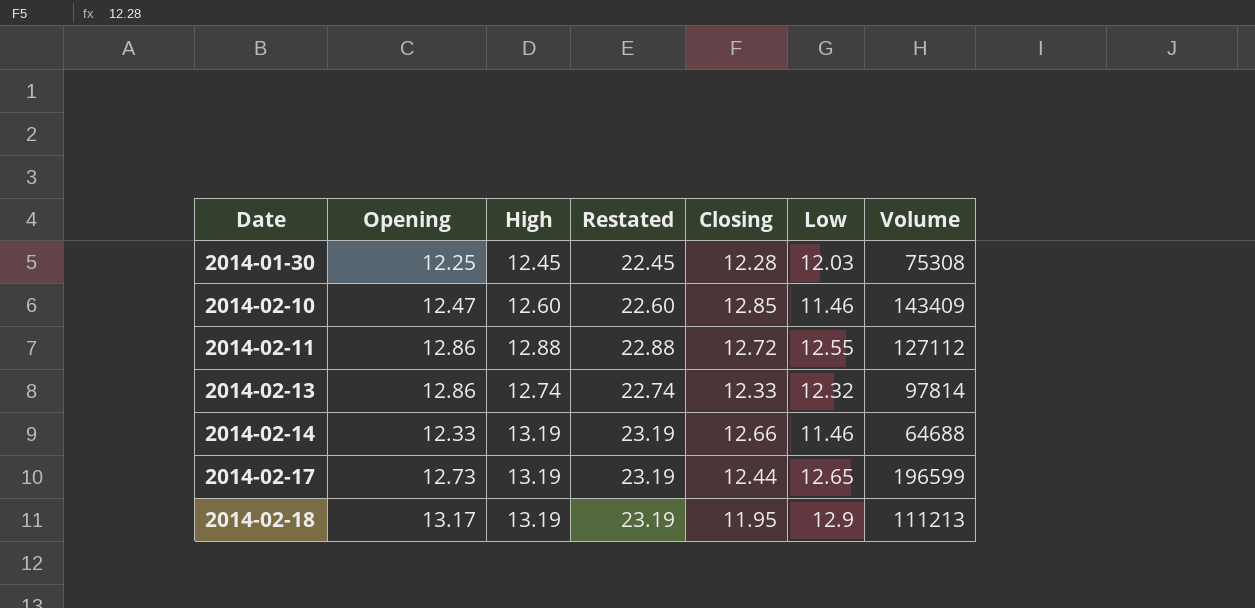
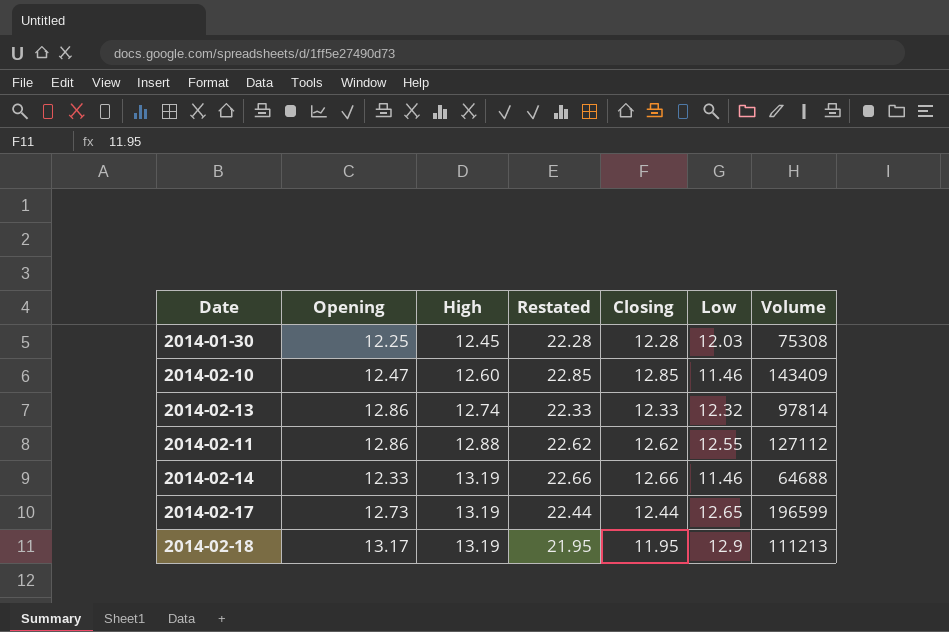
row order: Date ascending -> High ascending
column Restated | formula: [High] + 10 -> [Closing] + 10
2014-02-11 | Closing: 12.72 -> 12.62

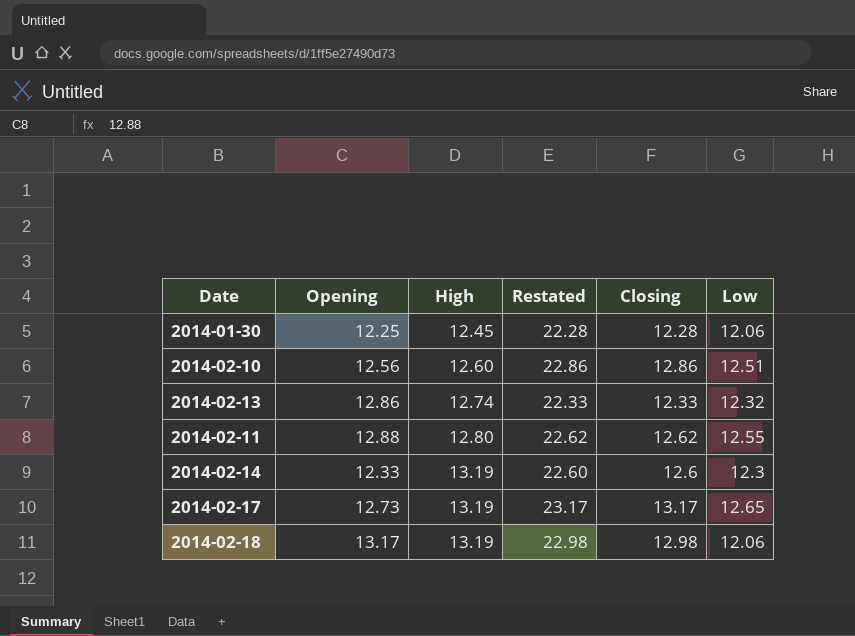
column Volume | position: 7 -> none
2014-01-30 | Low: 12.03 -> 12.06
2014-02-10 | Opening: 12.47 -> 12.56
2014-02-10 | Restated: 22.85 -> 22.86
2014-02-10 | Closing: 12.85 -> 12.86
2014-02-10 | Low: 11.46 -> 12.51
2014-02-11 | Opening: 12.86 -> 12.88
2014-02-11 | High: 12.88 -> 12.80
2014-02-14 | Restated: 22.66 -> 22.60
2014-02-14 | Closing: 12.66 -> 12.6
2014-02-14 | Low: 11.46 -> 12.3
2014-02-17 | Restated: 22.44 -> 23.17
2014-02-17 | Closing: 12.44 -> 13.17
2014-02-18 | Restated: 21.95 -> 22.98
2014-02-18 | Closing: 11.95 -> 12.98
2014-02-18 | Low: 12.9 -> 12.06

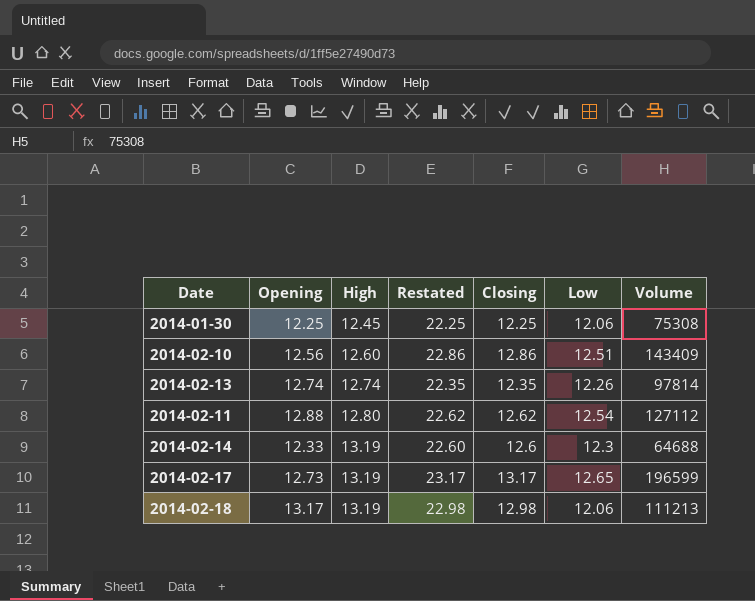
column Volume | position: none -> 7
2014-01-30 | Restated: 22.28 -> 22.25
2014-01-30 | Closing: 12.28 -> 12.25
2014-02-13 | Opening: 12.86 -> 12.74
2014-02-13 | Restated: 22.33 -> 22.35
2014-02-13 | Closing: 12.33 -> 12.35
2014-02-13 | Low: 12.32 -> 12.26
2014-02-11 | Low: 12.55 -> 12.54

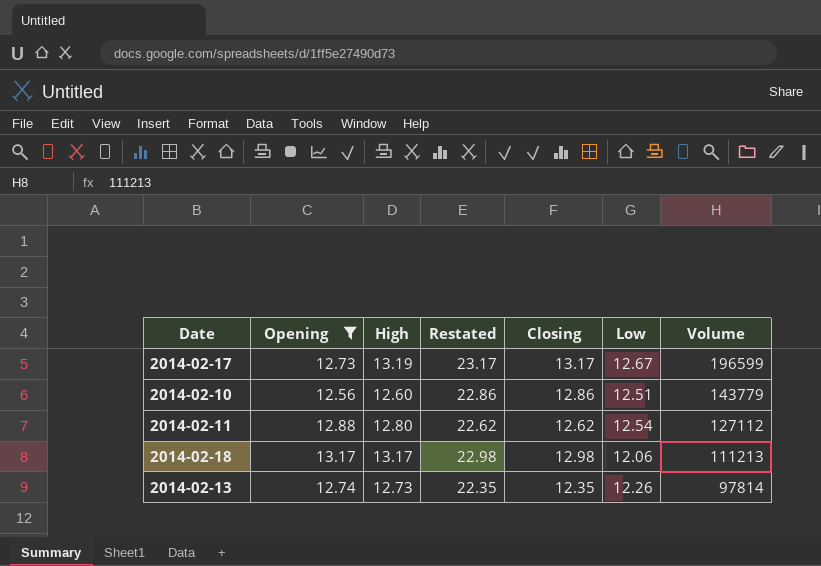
filter: none -> Opening >= 12.56
row order: High ascending -> Volume descending
2014-02-17 | Low: 12.65 -> 12.67
2014-02-10 | Volume: 143409 -> 143779
2014-02-18 | High: 13.19 -> 13.17
2014-02-13 | High: 12.74 -> 12.73

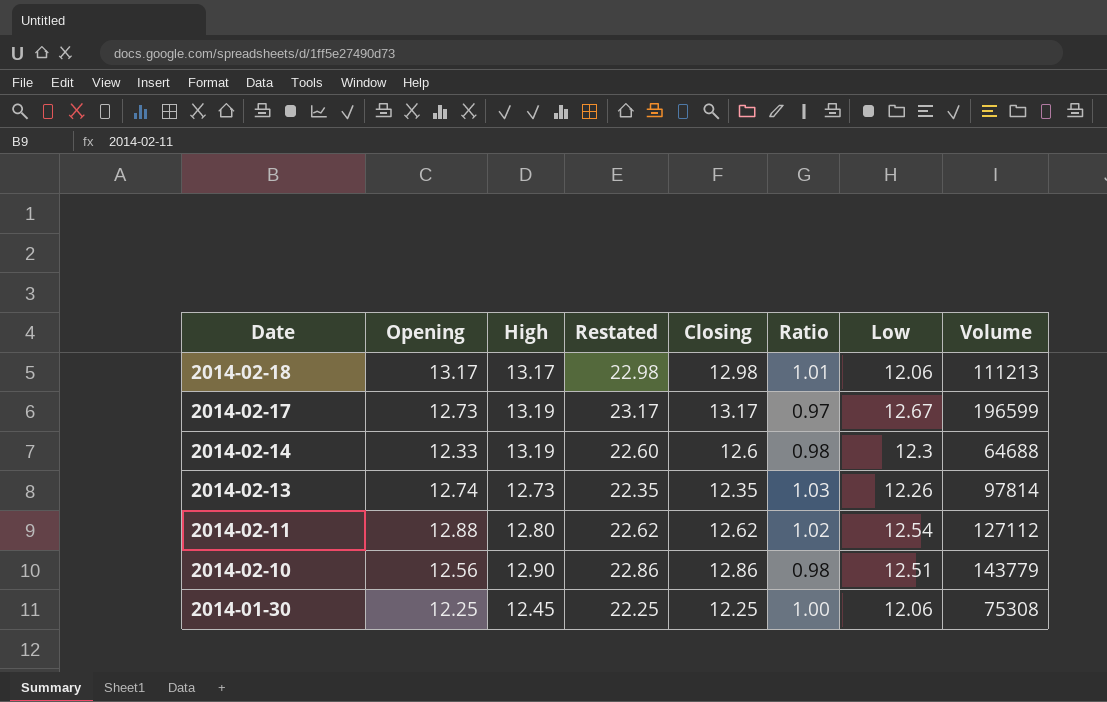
filter: Opening >= 12.56 -> none
row order: Volume descending -> Date descending
column Ratio | formula: none -> [Opening] / [Closing]
2014-02-10 | High: 12.60 -> 12.90

